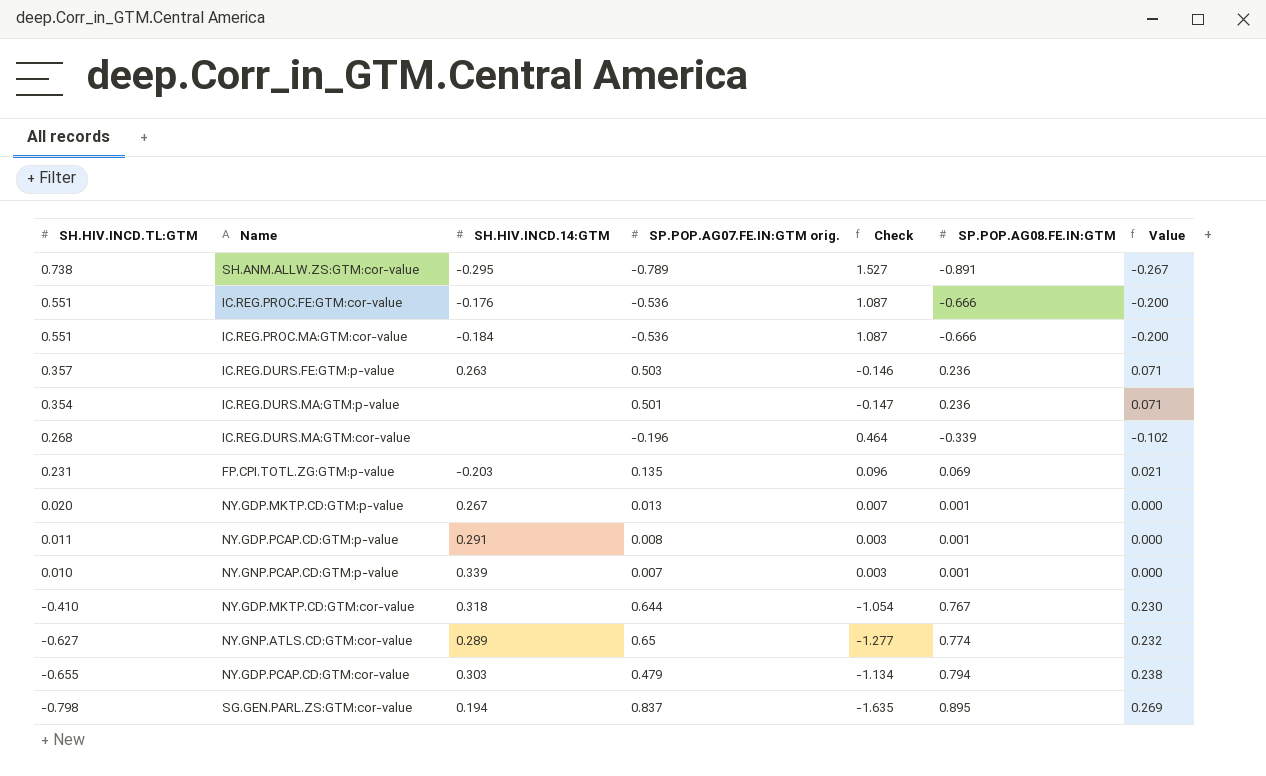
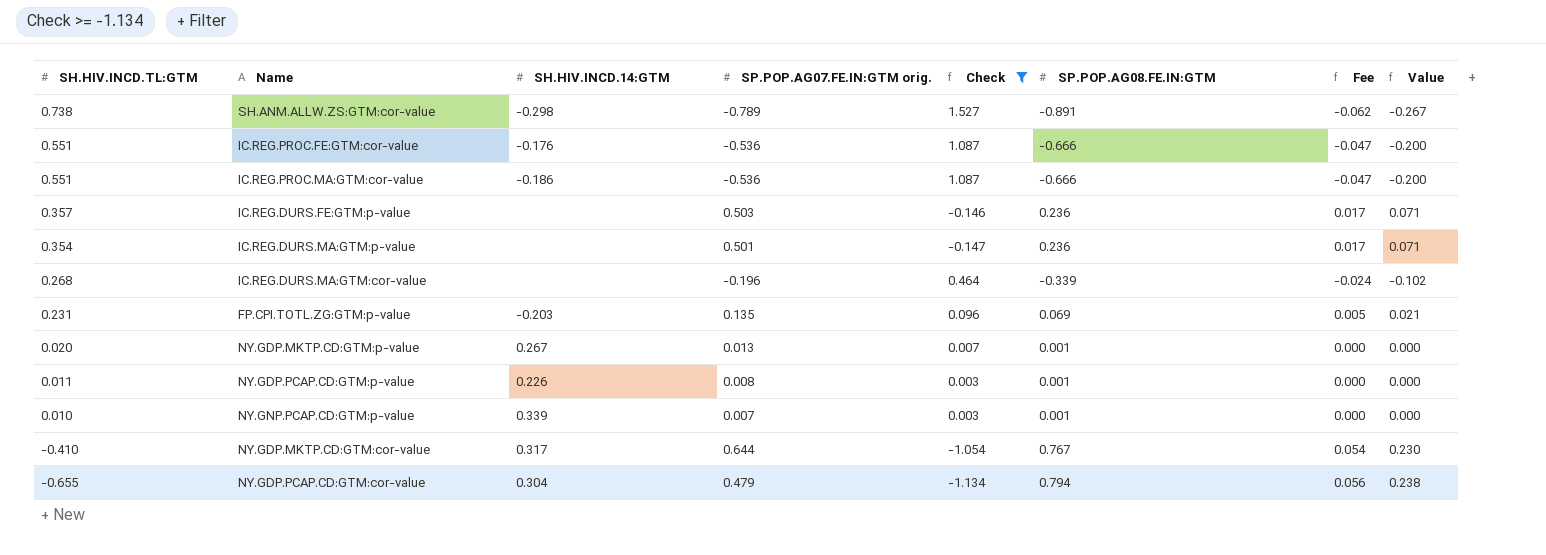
filter: none -> Check >= -1.134
column Fee | formula: none -> [SP.POP.AG08.FE.IN:GTM] * 0.07
SH.ANM.ALLW.ZS:GTM:cor-value | SH.HIV.INCD.14:GTM: -0.295 -> -0.298
IC.REG.PROC.MA:GTM:cor-value | SH.HIV.INCD.14:GTM: -0.184 -> -0.186
IC.REG.DURS.FE:GTM:p-value | SH.HIV.INCD.14:GTM: 0.263 -> none
NY.GDP.PCAP.CD:GTM:p-value | SH.HIV.INCD.14:GTM: 0.291 -> 0.226
NY.GDP.MKTP.CD:GTM:cor-value | SH.HIV.INCD.14:GTM: 0.318 -> 0.317
NY.GDP.PCAP.CD:GTM:cor-value | SH.HIV.INCD.14:GTM: 0.303 -> 0.304

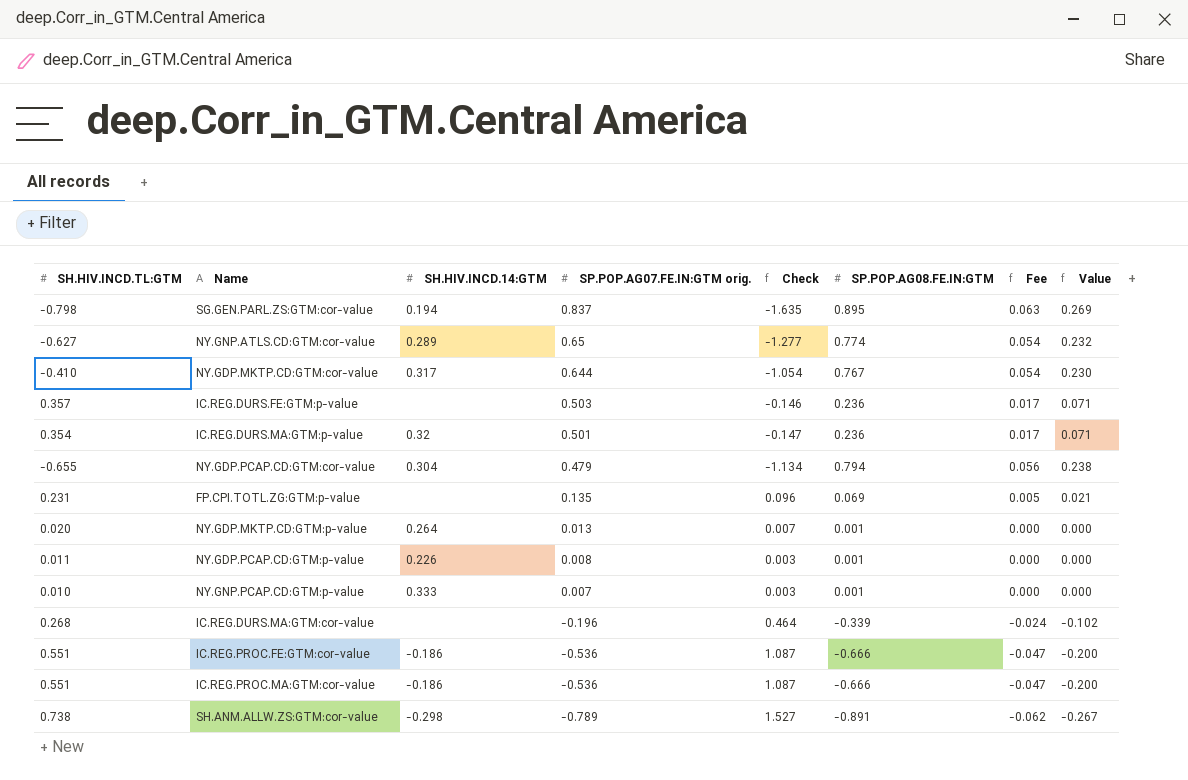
filter: Check >= -1.134 -> none
row order: SH.HIV.INCD.TL:GTM descending -> SP.POP.AG07.FE.IN:GTM orig. descending
IC.REG.DURS.MA:GTM:p-value | SH.HIV.INCD.14:GTM: none -> 0.32
FP.CPI.TOTL.ZG:GTM:p-value | SH.HIV.INCD.14:GTM: -0.203 -> none
NY.GDP.MKTP.CD:GTM:p-value | SH.HIV.INCD.14:GTM: 0.267 -> 0.264
NY.GNP.PCAP.CD:GTM:p-value | SH.HIV.INCD.14:GTM: 0.339 -> 0.333
IC.REG.PROC.FE:GTM:cor-value | SH.HIV.INCD.14:GTM: -0.176 -> -0.186

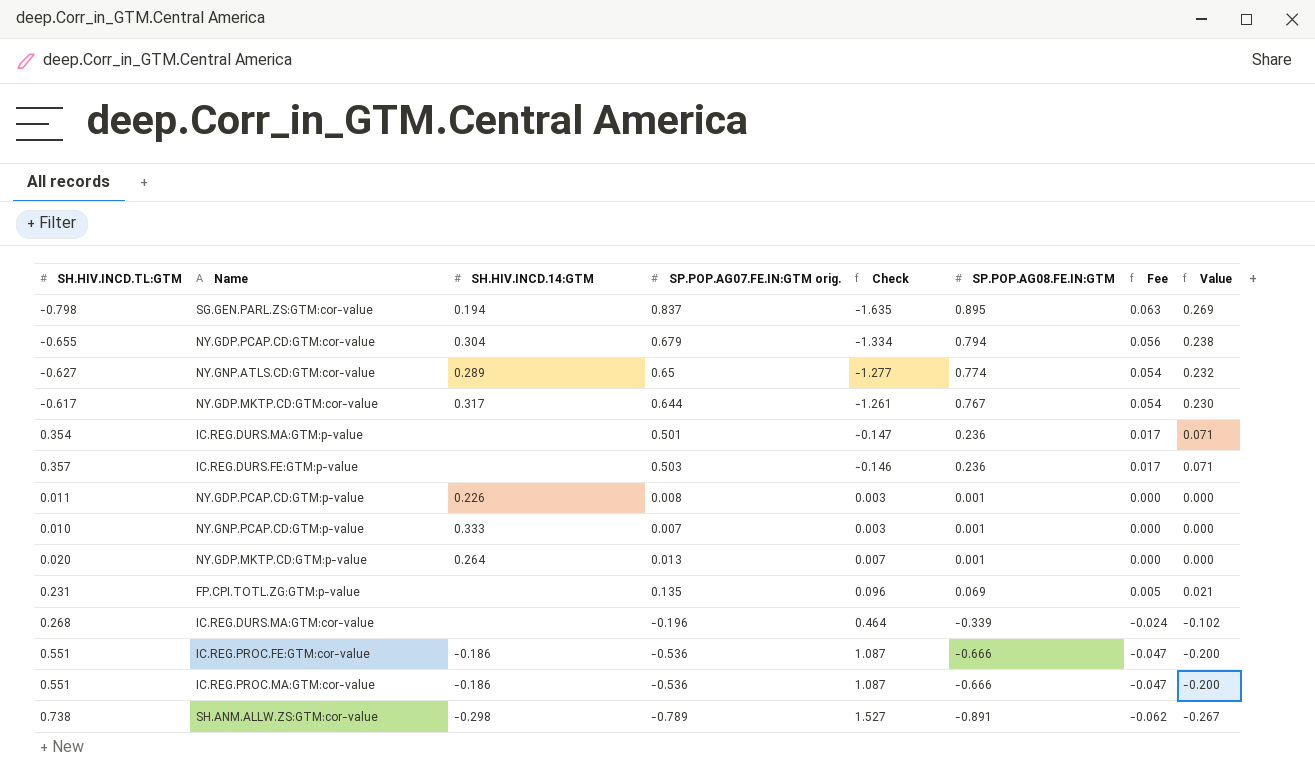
row order: SP.POP.AG07.FE.IN:GTM orig. descending -> Check ascending
NY.GDP.PCAP.CD:GTM:cor-value | SP.POP.AG07.FE.IN:GTM orig.: 0.479 -> 0.679
NY.GDP.PCAP.CD:GTM:cor-value | Check: -1.134 -> -1.334
NY.GDP.MKTP.CD:GTM:cor-value | SH.HIV.INCD.TL:GTM: -0.410 -> -0.617
NY.GDP.MKTP.CD:GTM:cor-value | Check: -1.054 -> -1.261
IC.REG.DURS.MA:GTM:p-value | SH.HIV.INCD.14:GTM: 0.32 -> none

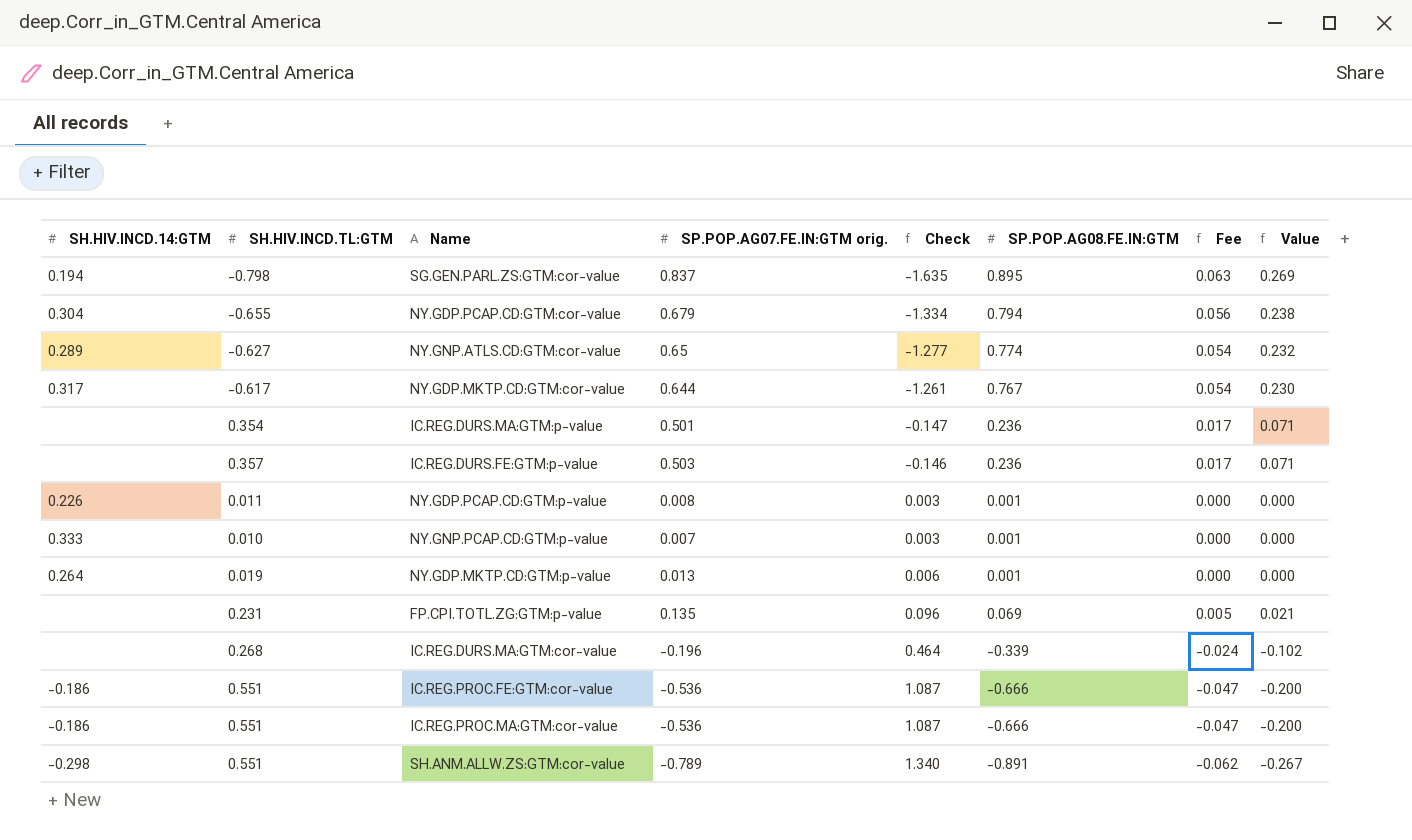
column SH.HIV.INCD.14:GTM | position: 3 -> 1
NY.GDP.MKTP.CD:GTM:p-value | SH.HIV.INCD.TL:GTM: 0.020 -> 0.019
NY.GDP.MKTP.CD:GTM:p-value | Check: 0.007 -> 0.006
SH.ANM.ALLW.ZS:GTM:cor-value | SH.HIV.INCD.TL:GTM: 0.738 -> 0.551
SH.ANM.ALLW.ZS:GTM:cor-value | Check: 1.527 -> 1.340

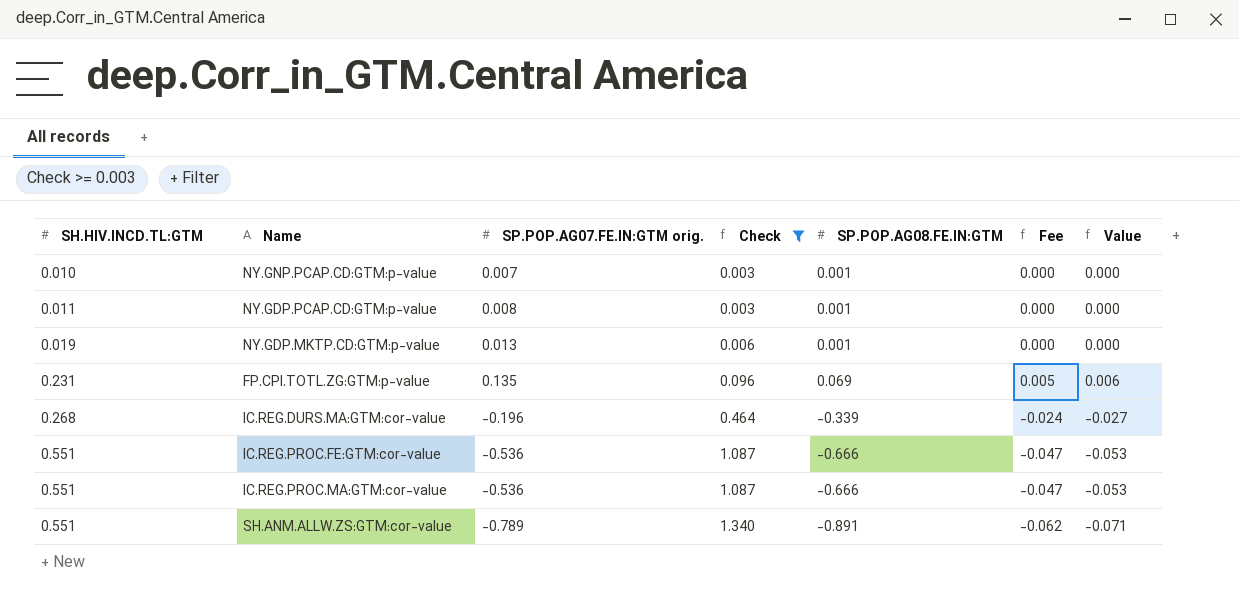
filter: none -> Check >= 0.003
row order: Check ascending -> SH.HIV.INCD.TL:GTM ascending
column SH.HIV.INCD.14:GTM | position: 1 -> none
column Value | formula: [SP.POP.AG08.FE.IN:GTM] * 0.3 -> [SP.POP.AG08.FE.IN:GTM] * 0.08

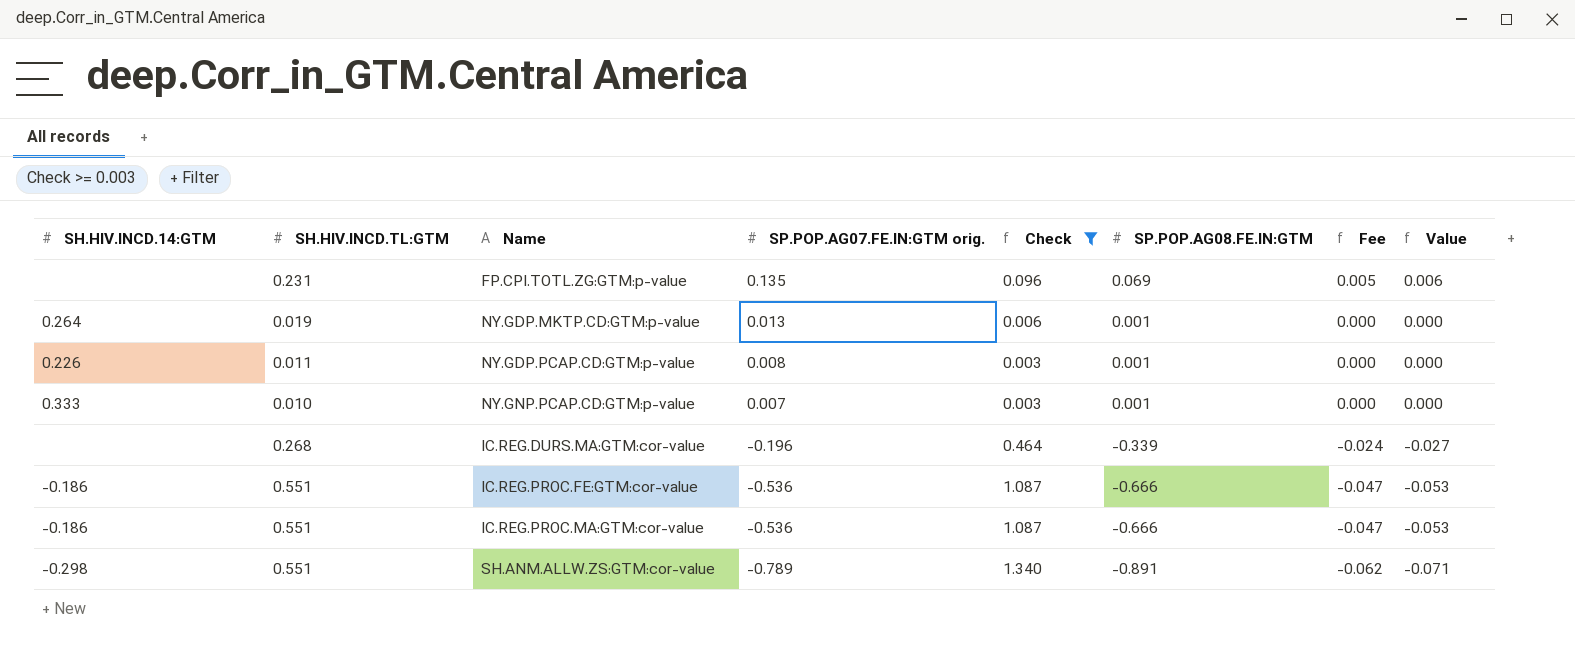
row order: SH.HIV.INCD.TL:GTM ascending -> SP.POP.AG07.FE.IN:GTM orig. descending
column SH.HIV.INCD.14:GTM | position: none -> 1

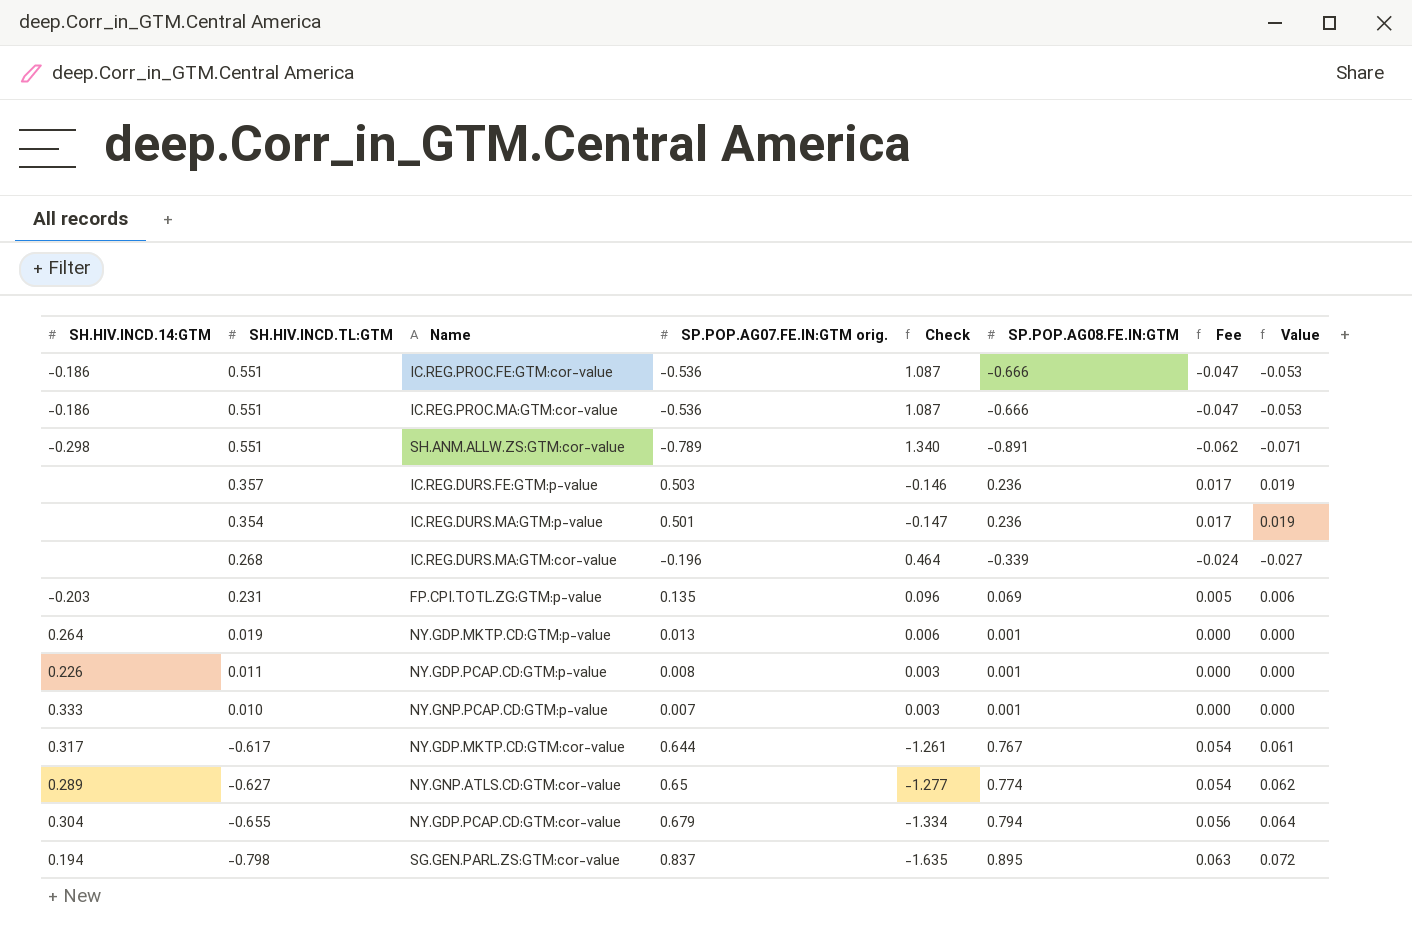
filter: Check >= 0.003 -> none
row order: SP.POP.AG07.FE.IN:GTM orig. descending -> SH.HIV.INCD.TL:GTM descending
FP.CPI.TOTL.ZG:GTM:p-value | SH.HIV.INCD.14:GTM: none -> -0.203

